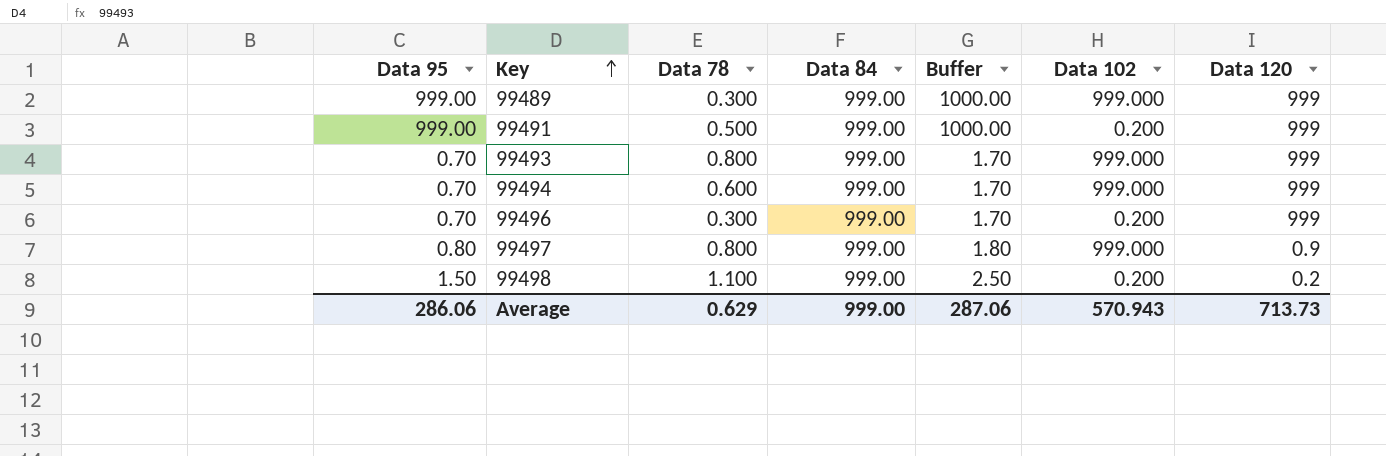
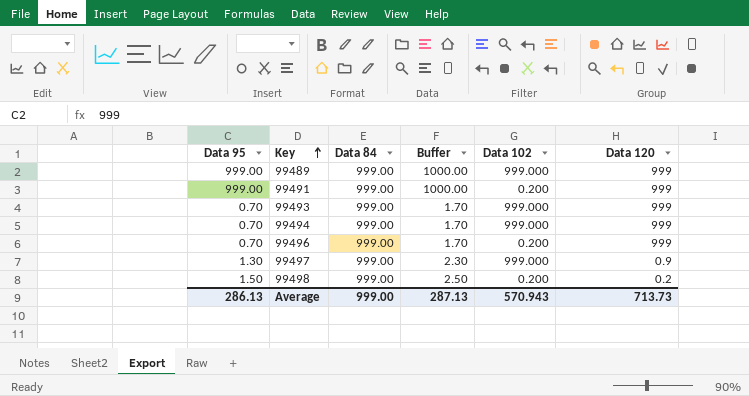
column Data 78 | position: 3 -> none
99497 | Data 95: 0.80 -> 1.30
99497 | Buffer: 1.80 -> 2.30
Average | Data 95: 286.06 -> 286.13
Average | Buffer: 287.06 -> 287.13

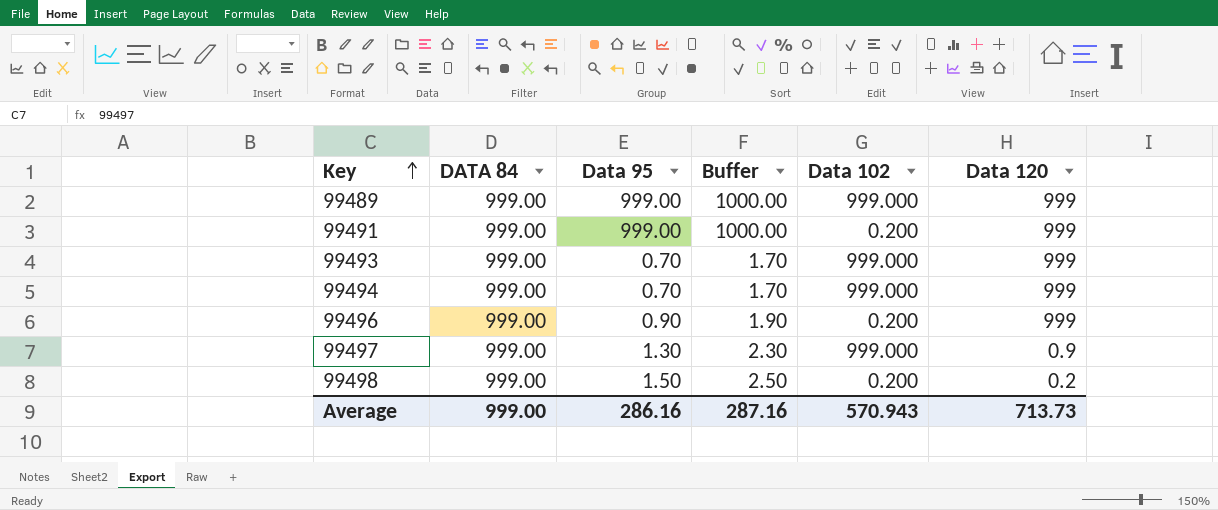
column name: Data 84 -> DATA 84
column Data 95 | position: 1 -> 3
99496 | Data 95: 0.70 -> 0.90
99496 | Buffer: 1.70 -> 1.90
Average | Data 95: 286.13 -> 286.16
Average | Buffer: 287.13 -> 287.16

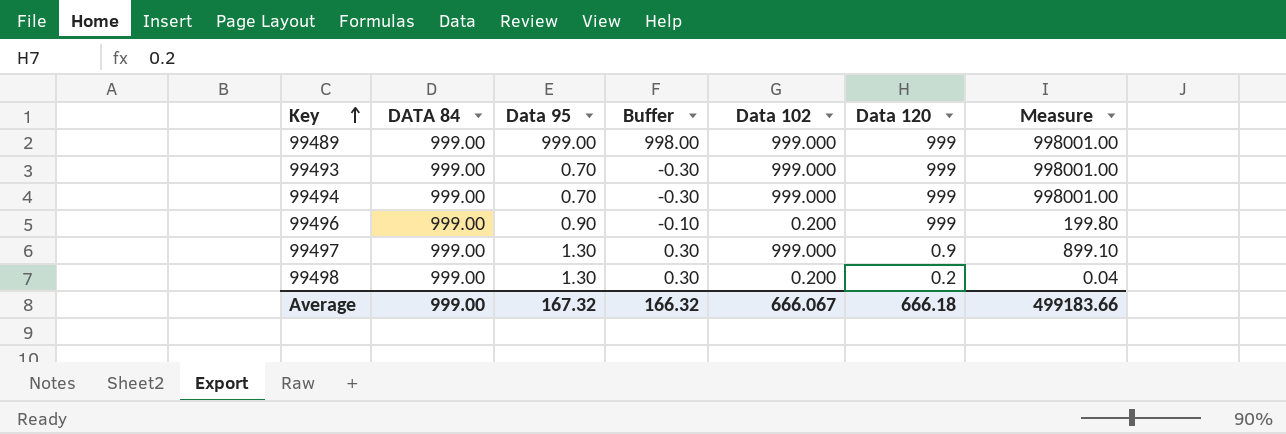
column Buffer | formula: [Data 95] + 1 -> [Data 95] - 1
column Measure | formula: none -> [Data 102] * [Data 120]
row 99491: 999.00 | 999.00 | 1000.00 | 0.200 | 999 -> none
99498 | Data 95: 1.50 -> 1.30
Average | Data 95: 286.16 -> 167.32
Average | Buffer: 287.16 -> 166.32
Average | Data 102: 570.943 -> 666.067
Average | Data 120: 713.73 -> 666.18

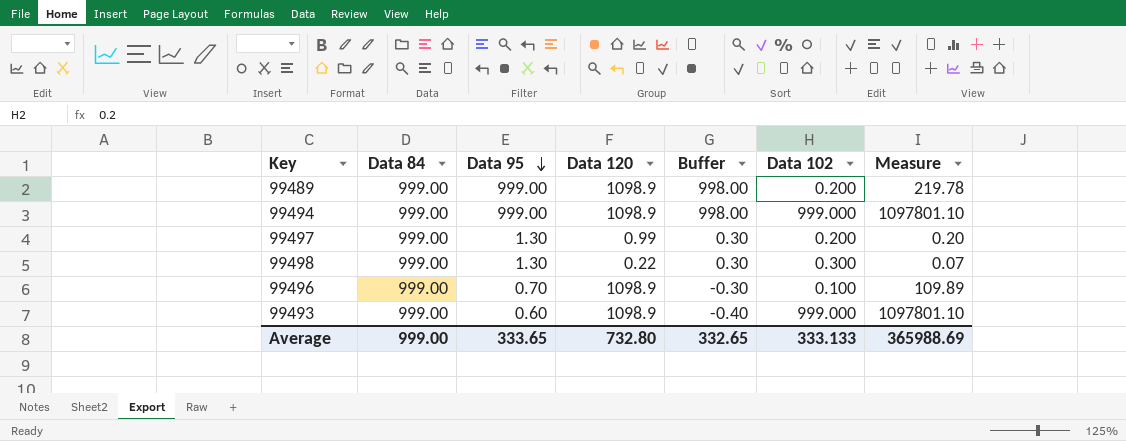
row order: Key ascending -> Data 95 descending
column name: DATA 84 -> Data 84
column Data 120 | position: 6 -> 4
99489 | Data 120: 999 -> 1098.9
99489 | Data 102: 999.000 -> 0.200
99489 | Measure: 998001.00 -> 219.78
99494 | Data 95: 0.70 -> 999.00
99494 | Data 120: 999 -> 1098.9
99494 | Buffer: -0.30 -> 998.00
99494 | Measure: 998001.00 -> 1097801.10
99497 | Data 120: 0.9 -> 0.99
99497 | Data 102: 999.000 -> 0.200
99497 | Measure: 899.10 -> 0.20
99498 | Data 120: 0.2 -> 0.22
99498 | Data 102: 0.200 -> 0.300
99498 | Measure: 0.04 -> 0.07
99496 | Data 95: 0.90 -> 0.70
99496 | Data 120: 999 -> 1098.9
99496 | Buffer: -0.10 -> -0.30
99496 | Data 102: 0.200 -> 0.100
99496 | Measure: 199.80 -> 109.89
99493 | Data 95: 0.70 -> 0.60
99493 | Data 120: 999 -> 1098.9
99493 | Buffer: -0.30 -> -0.40
99493 | Measure: 998001.00 -> 1097801.10
Average | Data 95: 167.32 -> 333.65
Average | Data 120: 666.18 -> 732.80
Average | Buffer: 166.32 -> 332.65
Average | Data 102: 666.067 -> 333.133
Average | Measure: 499183.66 -> 365988.69

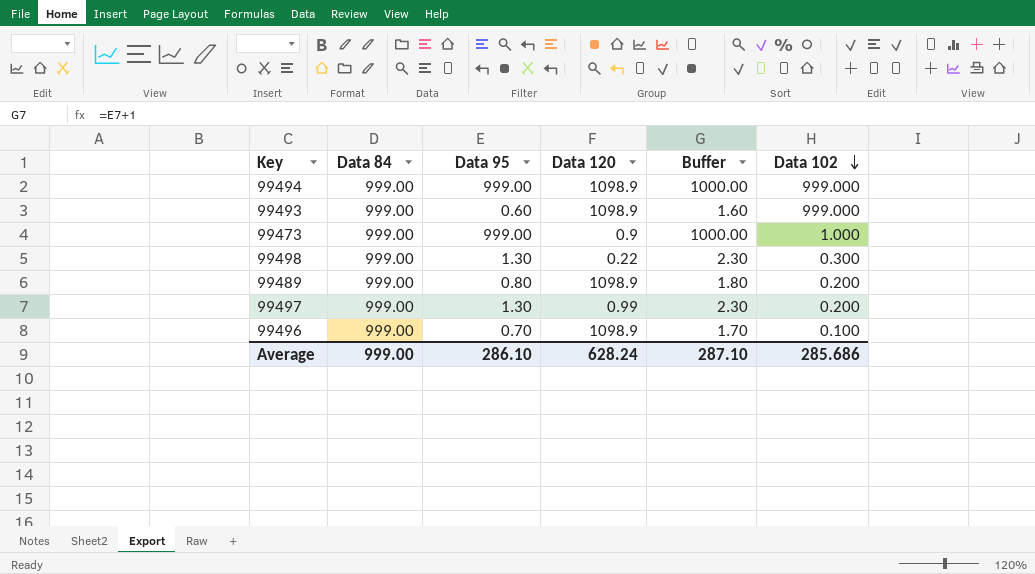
row order: Data 95 descending -> Data 102 descending
column Measure | formula: [Data 120] * [Data 102] -> none
column Buffer | formula: [Data 95] - 1 -> [Data 95] + 1
row 99473: none -> 999.00 | 999.00 | 0.9 | 1000.00 | 1.000
99489 | Data 95: 999.00 -> 0.80
Average | Data 95: 333.65 -> 286.10
Average | Data 120: 732.80 -> 628.24
Average | Buffer: 332.65 -> 287.10
Average | Data 102: 333.133 -> 285.686

